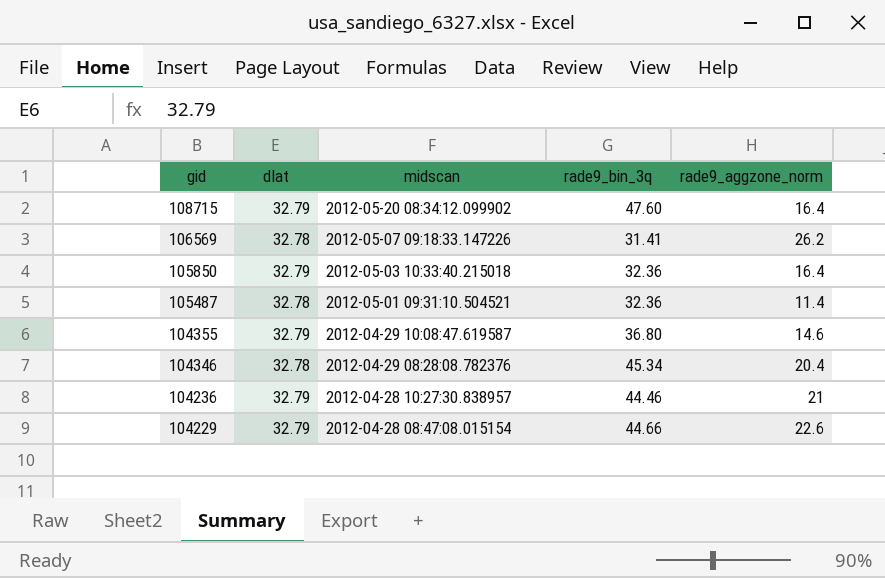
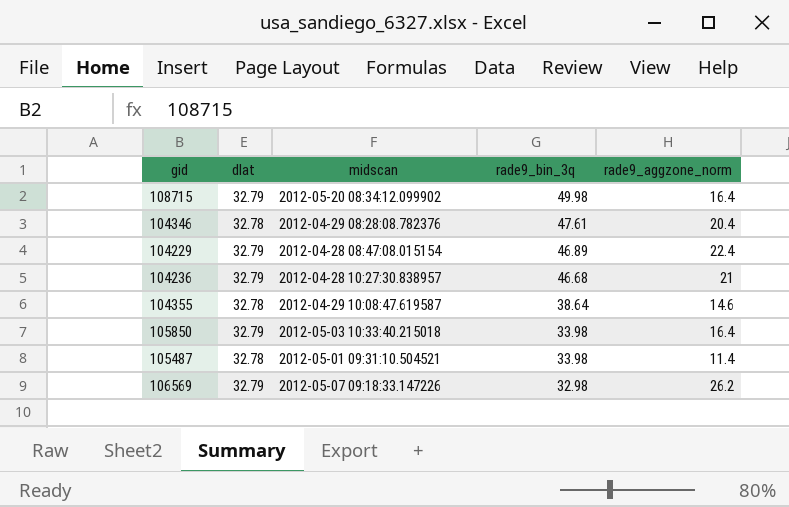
row order: gid descending -> rade9_bin_3q descending
108715 | rade9_bin_3q: 47.60 -> 49.98
104346 | rade9_bin_3q: 45.34 -> 47.61
104229 | rade9_bin_3q: 44.66 -> 46.89
104229 | rade9_aggzone_norm: 22.6 -> 22.4
104236 | rade9_bin_3q: 44.46 -> 46.68
104355 | dlat: 32.79 -> 32.78
104355 | rade9_bin_3q: 36.80 -> 38.64
105850 | rade9_bin_3q: 32.36 -> 33.98
105487 | rade9_bin_3q: 32.36 -> 33.98
106569 | dlat: 32.78 -> 32.79
106569 | rade9_bin_3q: 31.41 -> 32.98

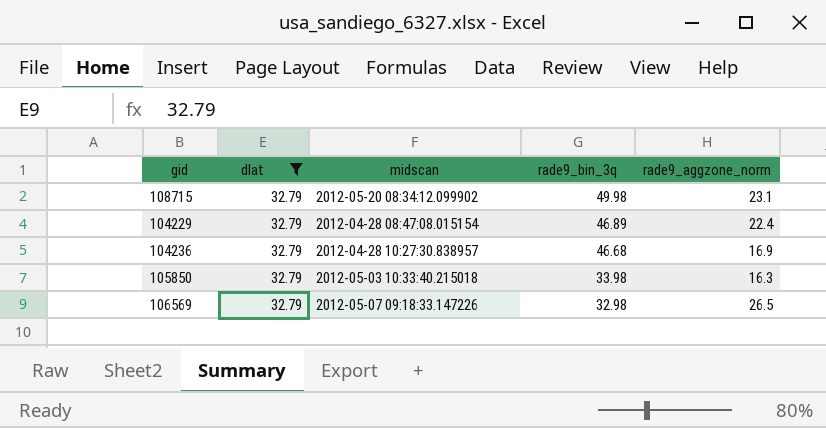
filter: none -> dlat = 32.79
108715 | rade9_aggzone_norm: 16.4 -> 23.1
104236 | rade9_aggzone_norm: 21 -> 16.9
105850 | rade9_aggzone_norm: 16.4 -> 16.3
106569 | rade9_aggzone_norm: 26.2 -> 26.5

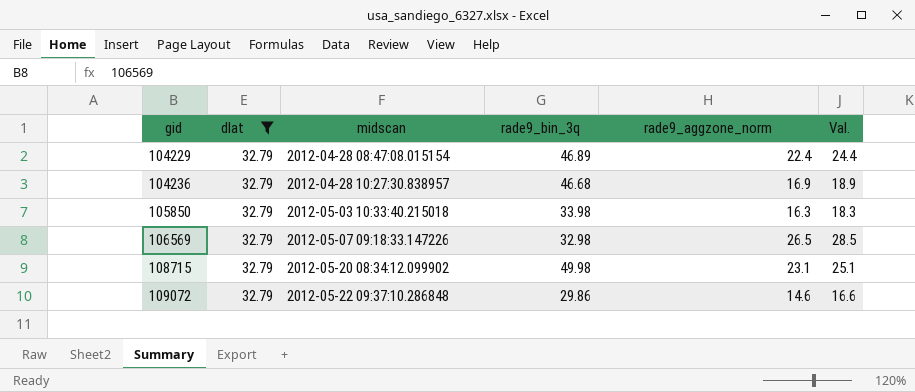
row order: rade9_bin_3q descending -> gid ascending
column Val. | formula: none -> [rade9_aggzone_norm] + 2
row 109072: none -> 32.79 | 2012-05-22 09:37:10.286848 | 29.86 | 14.6 | 16.6

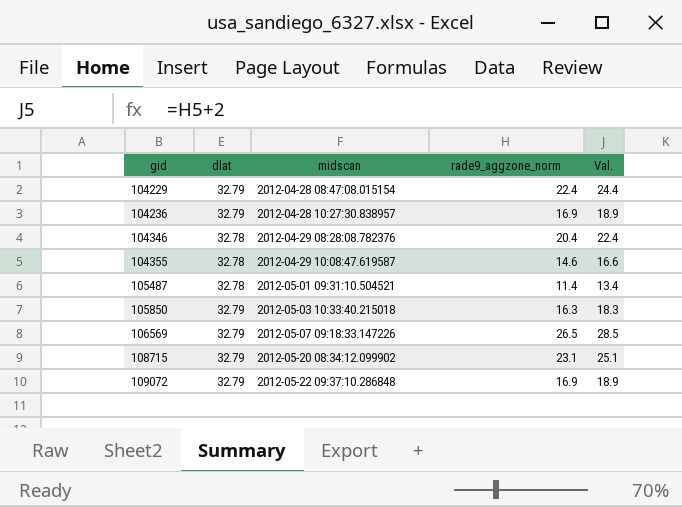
filter: dlat = 32.79 -> none
column rade9_bin_3q | position: 4 -> none
109072 | rade9_aggzone_norm: 14.6 -> 16.9
109072 | Val.: 16.6 -> 18.9

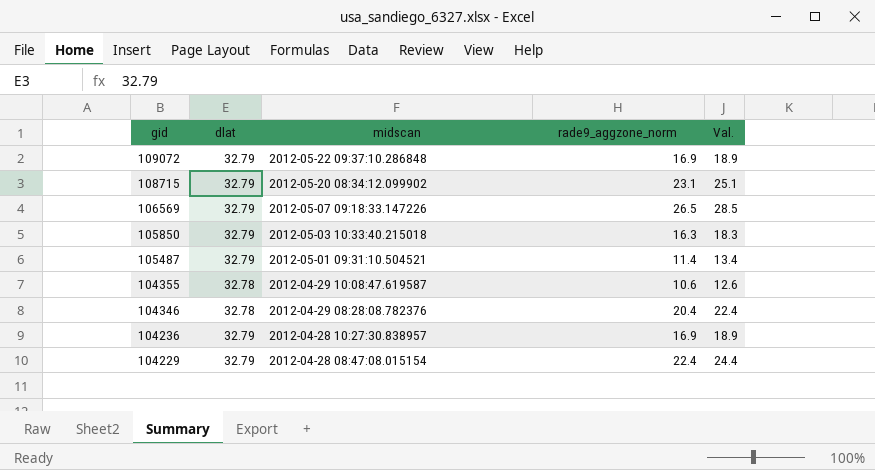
row order: gid ascending -> gid descending
105487 | dlat: 32.78 -> 32.79
104355 | rade9_aggzone_norm: 14.6 -> 10.6
104355 | Val.: 16.6 -> 12.6

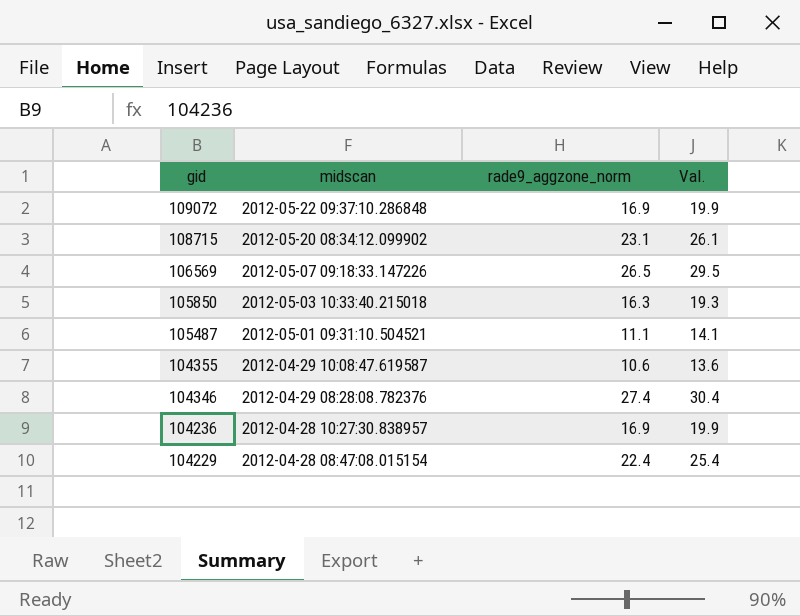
column dlat | position: 2 -> none
column Val. | formula: [rade9_aggzone_norm] + 2 -> [rade9_aggzone_norm] + 3
105487 | rade9_aggzone_norm: 11.4 -> 11.1
104346 | rade9_aggzone_norm: 20.4 -> 27.4

